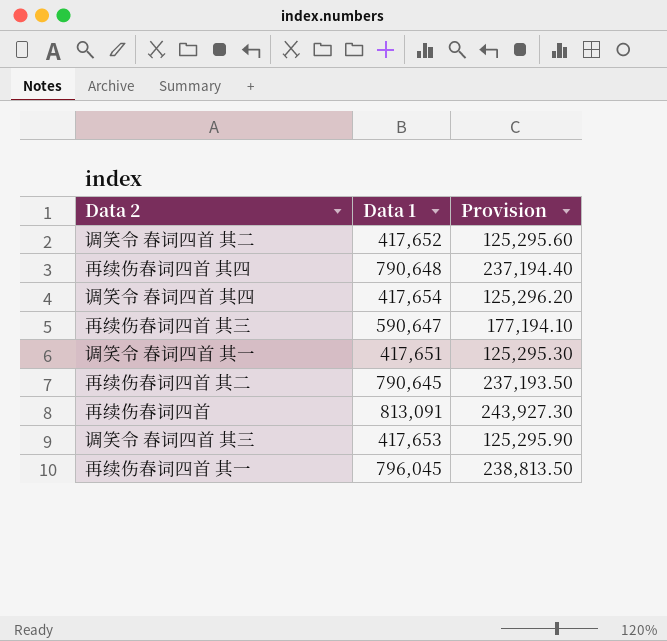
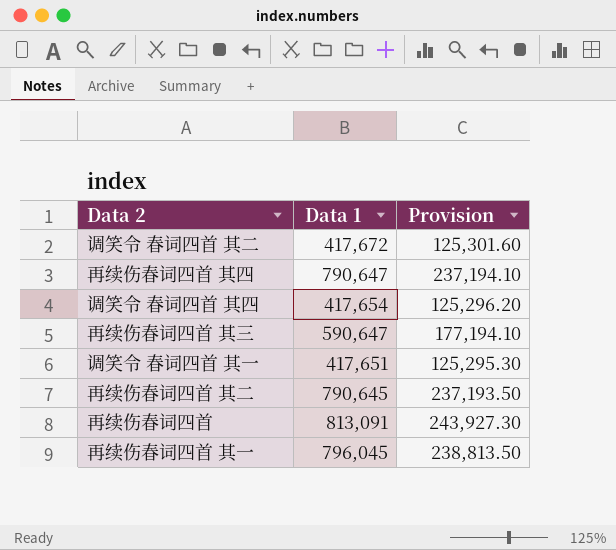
row 调笑令 春词四首 其三: 417,653 | 125,295.90 -> none
调笑令 春词四首 其二 | Data 1: 417,652 -> 417,672
调笑令 春词四首 其二 | Provision: 125,295.60 -> 125,301.60
再续伤春词四首 其四 | Data 1: 790,648 -> 790,647
再续伤春词四首 其四 | Provision: 237,194.40 -> 237,194.10

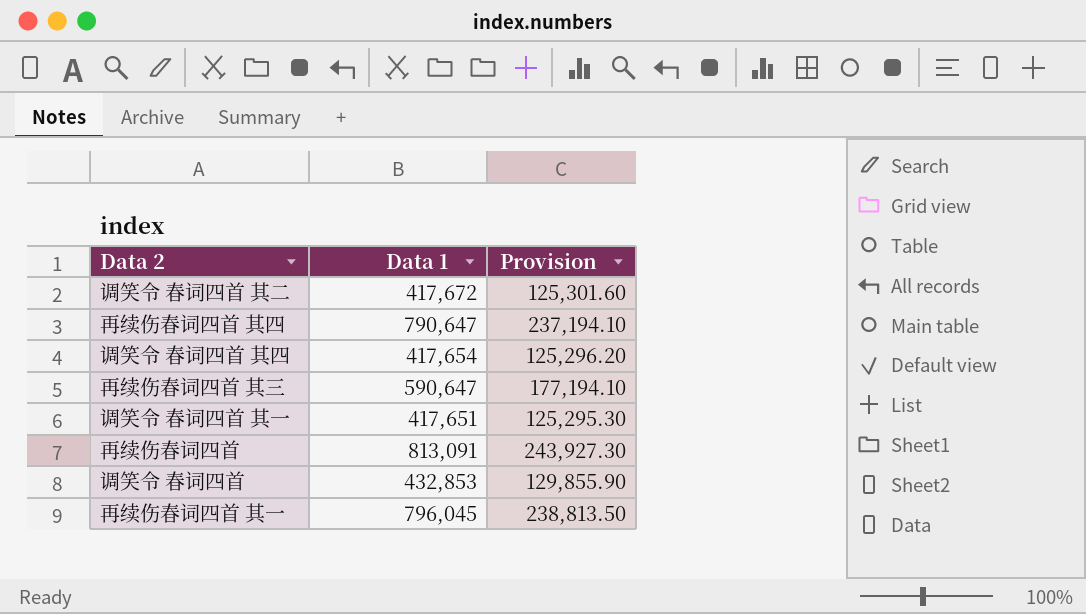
row 再续伤春词四首 其二: 790,645 | 237,193.50 -> none
row 调笑令 春词四首: none -> 432,853 | 129,855.90

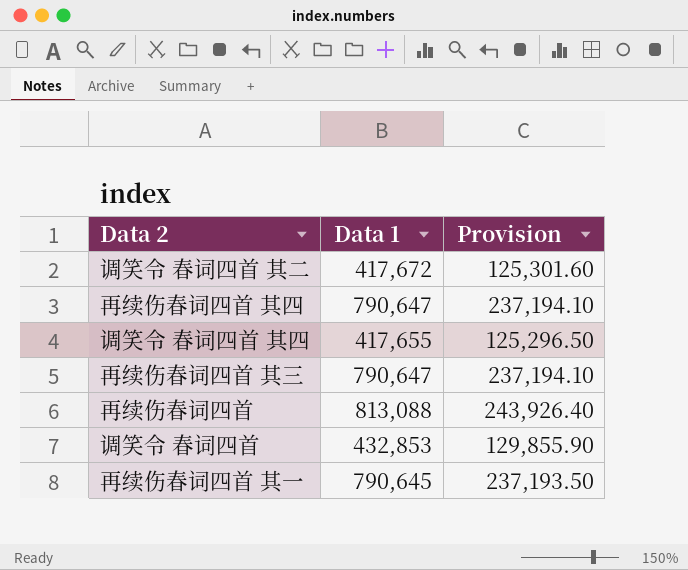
row 调笑令 春词四首 其一: 417,651 | 125,295.30 -> none
调笑令 春词四首 其四 | Data 1: 417,654 -> 417,655
调笑令 春词四首 其四 | Provision: 125,296.20 -> 125,296.50
再续伤春词四首 其三 | Data 1: 590,647 -> 790,647
再续伤春词四首 其三 | Provision: 177,194.10 -> 237,194.10
再续伤春词四首 | Data 1: 813,091 -> 813,088
再续伤春词四首 | Provision: 243,927.30 -> 243,926.40
再续伤春词四首 其一 | Data 1: 796,045 -> 790,645
再续伤春词四首 其一 | Provision: 238,813.50 -> 237,193.50

